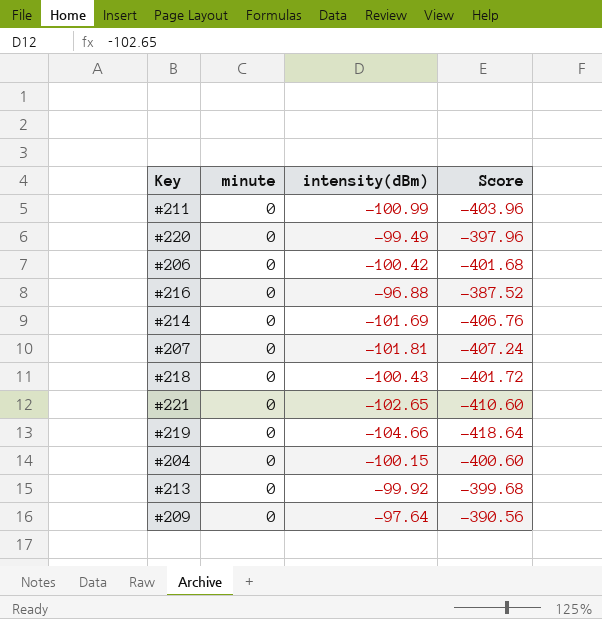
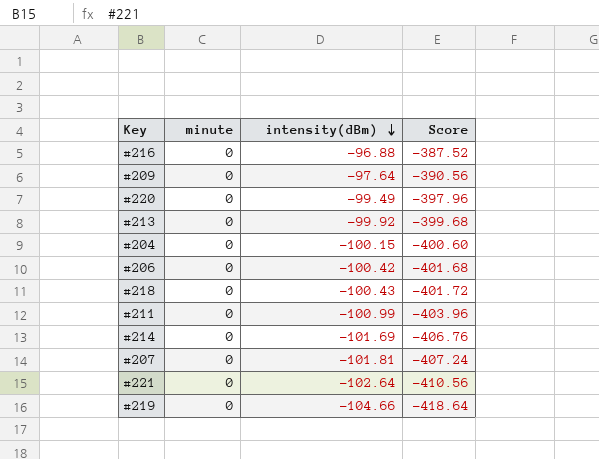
row order: none -> intensity(dBm) descending
#221 | intensity(dBm): -102.65 -> -102.64
#221 | Score: -410.60 -> -410.56

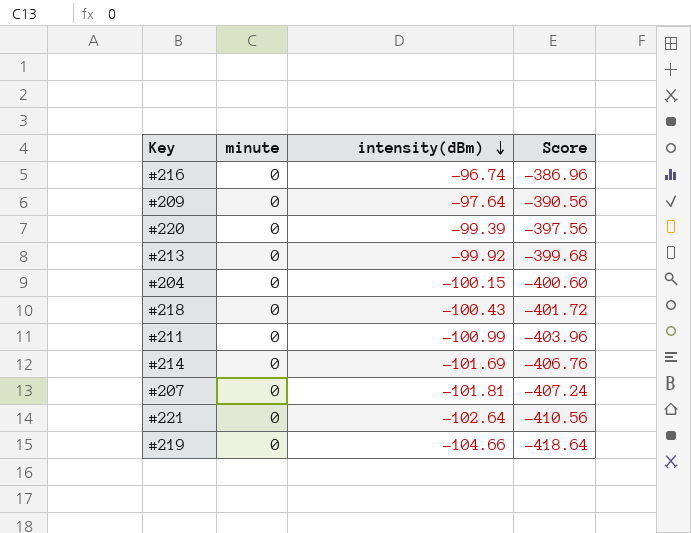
row #206: 0 | -100.42 | -401.68 -> none
#216 | intensity(dBm): -96.88 -> -96.74
#216 | Score: -387.52 -> -386.96
#220 | intensity(dBm): -99.49 -> -99.39
#220 | Score: -397.96 -> -397.56

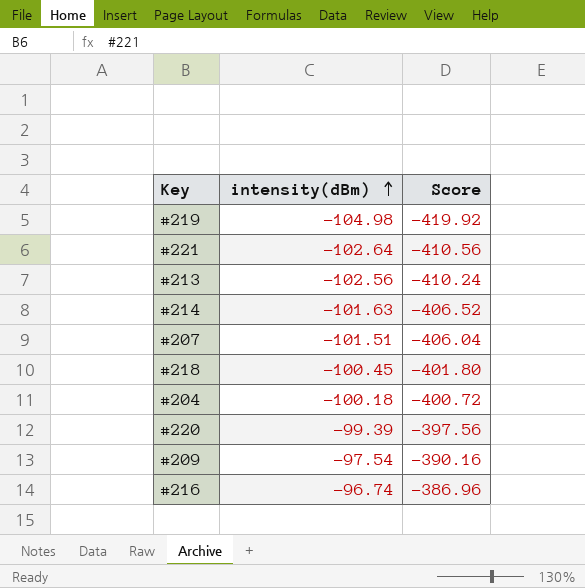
row order: intensity(dBm) descending -> intensity(dBm) ascending
column minute | position: 2 -> none
row #211: 0 | -100.99 | -403.96 -> none
#219 | intensity(dBm): -104.66 -> -104.98
#219 | Score: -418.64 -> -419.92
#213 | intensity(dBm): -99.92 -> -102.56
#213 | Score: -399.68 -> -410.24
#214 | intensity(dBm): -101.69 -> -101.63
#214 | Score: -406.76 -> -406.52
#207 | intensity(dBm): -101.81 -> -101.51
#207 | Score: -407.24 -> -406.04
#218 | intensity(dBm): -100.43 -> -100.45
#218 | Score: -401.72 -> -401.80
#204 | intensity(dBm): -100.15 -> -100.18
#204 | Score: -400.60 -> -400.72
#209 | intensity(dBm): -97.64 -> -97.54
#209 | Score: -390.56 -> -390.16

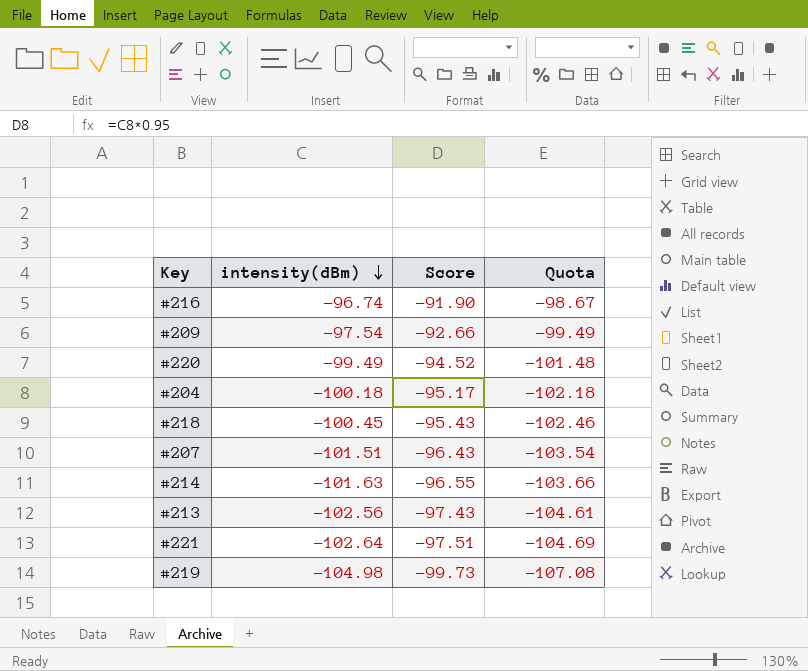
row order: intensity(dBm) ascending -> intensity(dBm) descending
column Score | formula: [intensity(dBm)] * 4 -> [intensity(dBm)] * 0.95
column Quota | formula: none -> [intensity(dBm)] * 1.02
#220 | intensity(dBm): -99.39 -> -99.49

